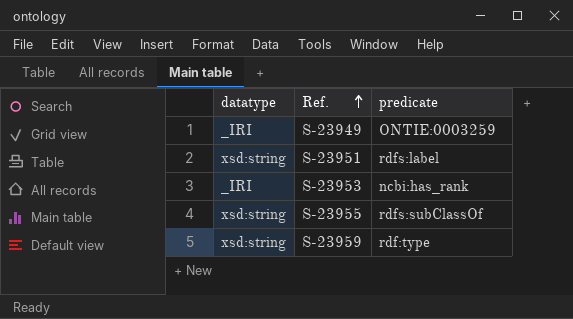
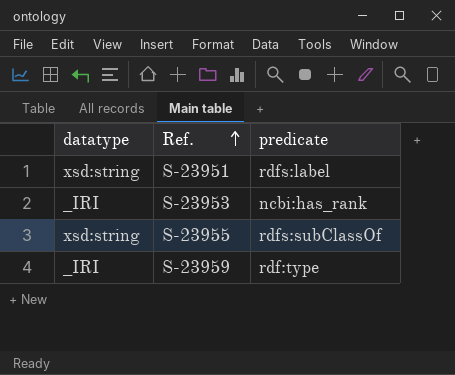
row S-23949: _IRI | ONTIE:0003259 -> none
S-23959 | datatype: xsd:string -> _IRI

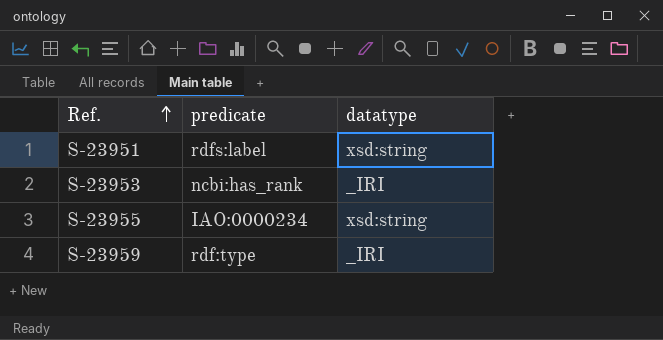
column datatype | position: 1 -> 3
S-23955 | predicate: rdfs:subClassOf -> IAO:0000234

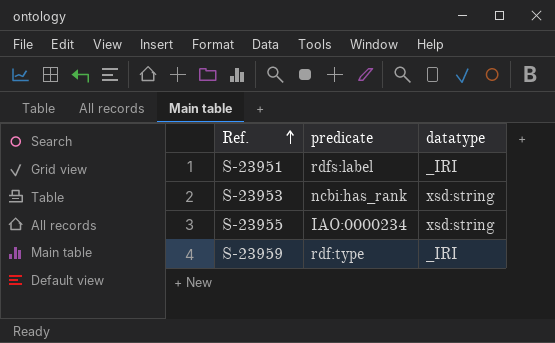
S-23951 | datatype: xsd:string -> _IRI
S-23953 | datatype: _IRI -> xsd:string

